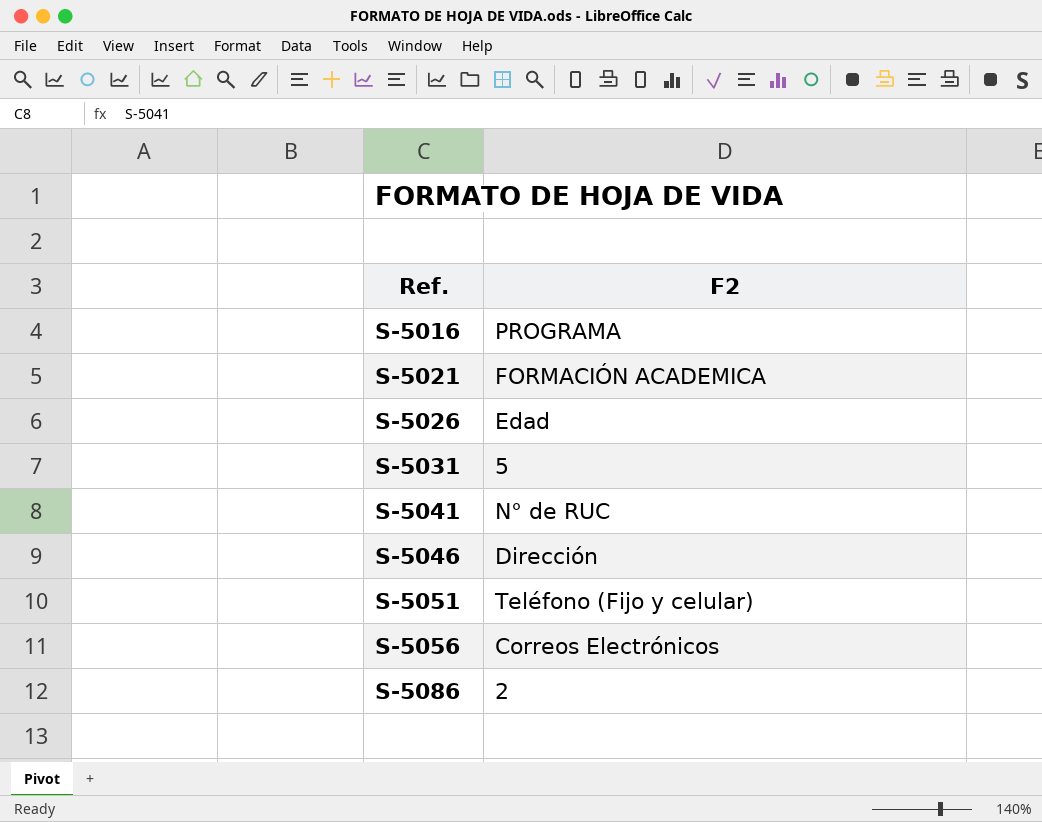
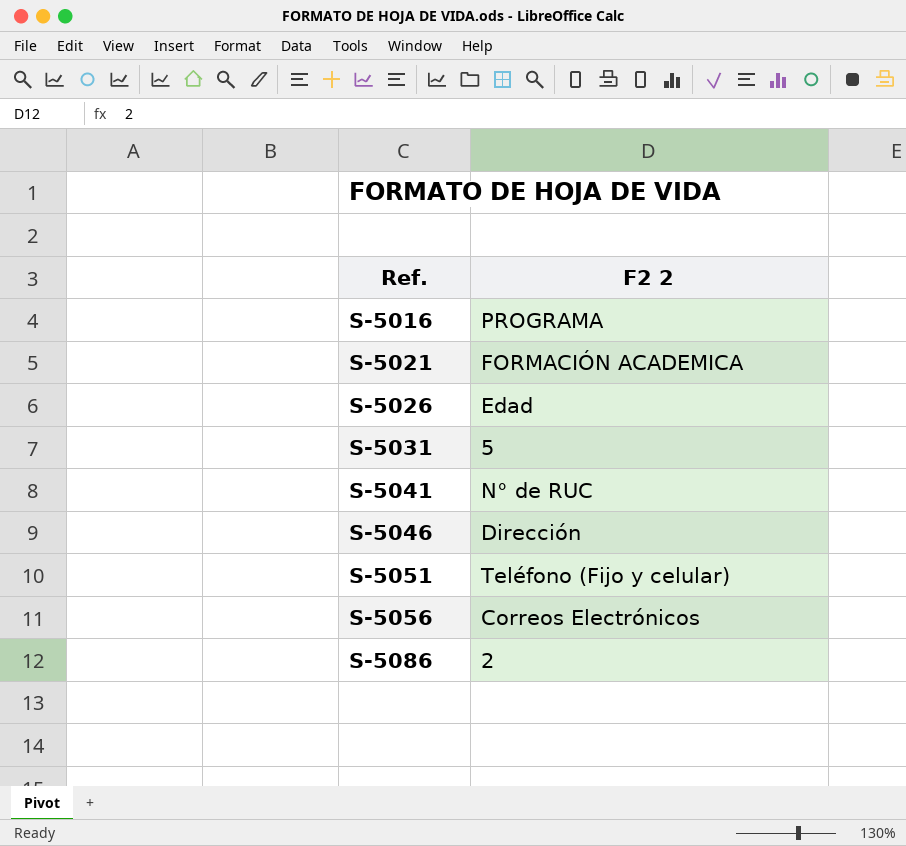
column name: F2 -> F2 2

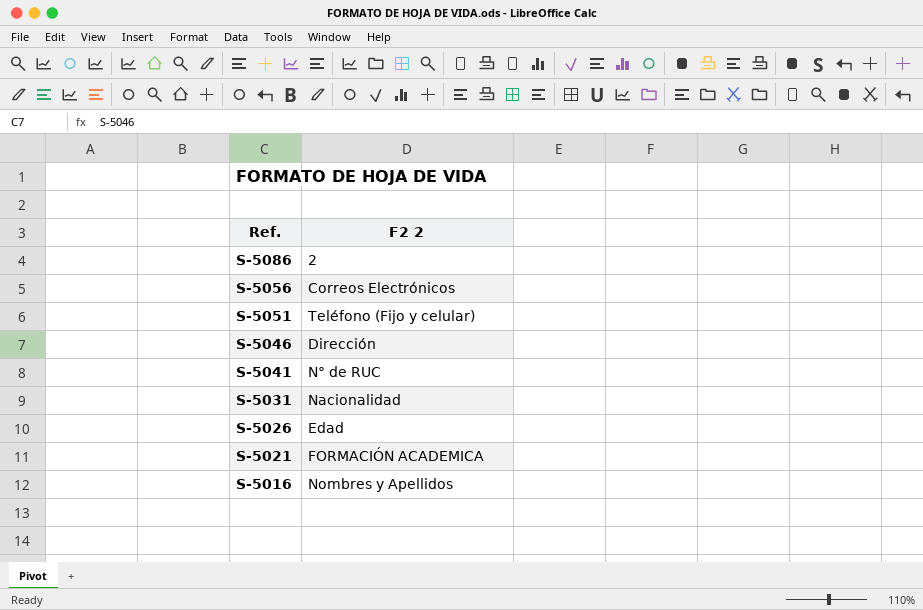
row order: Ref. ascending -> Ref. descending
S-5031 | F2 2: 5 -> Nacionalidad
S-5016 | F2 2: PROGRAMA -> Nombres y Apellidos

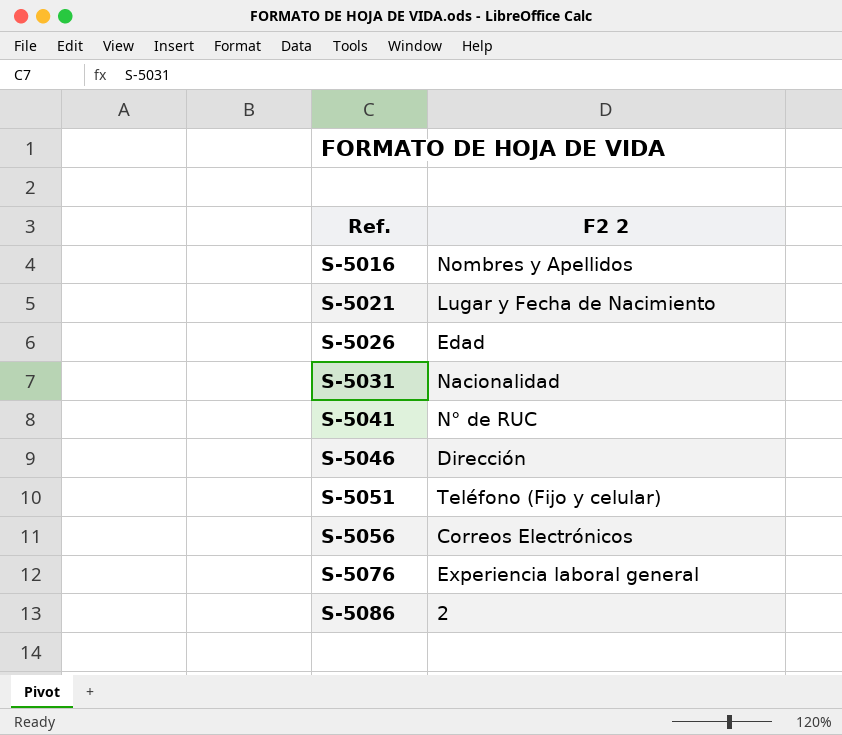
row order: Ref. descending -> Ref. ascending
S-5021 | F2 2: FORMACIÓN ACADEMICA -> Lugar y Fecha de Nacimiento
row S-5076: none -> Experiencia laboral general

